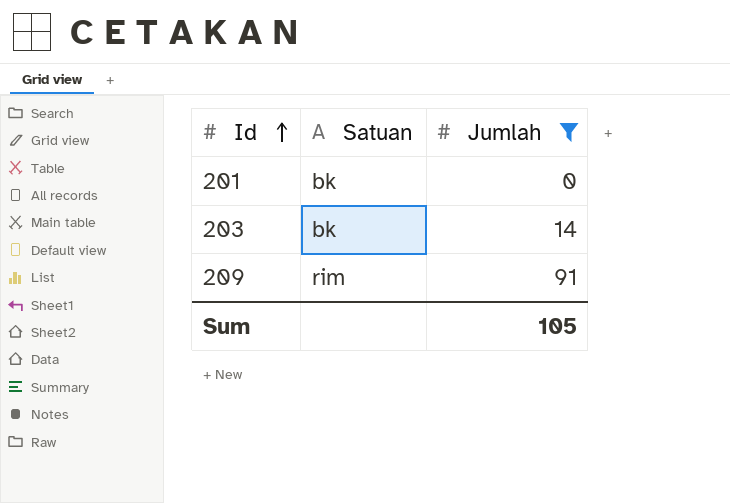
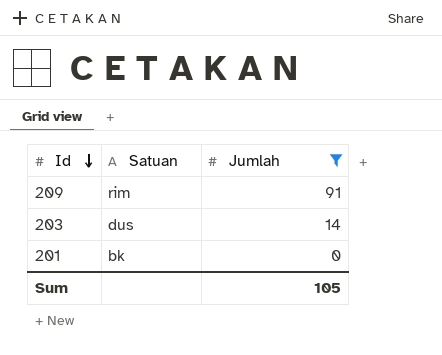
row order: Id ascending -> Id descending
203 | Satuan: bk -> dus

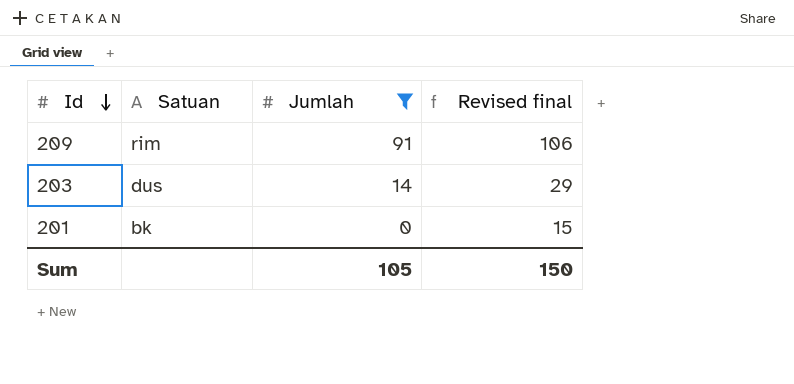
column Revised final | formula: none -> [Jumlah] + 15

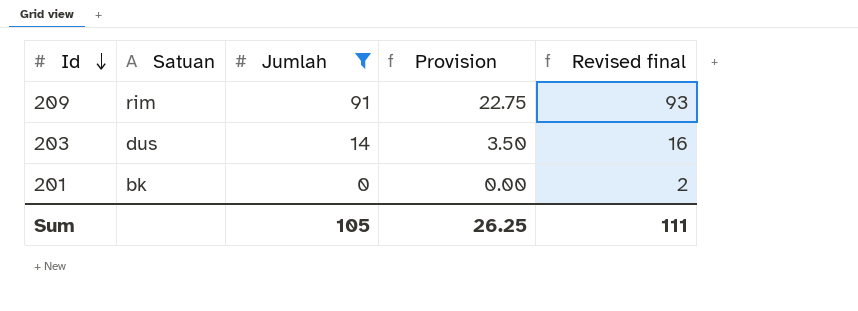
column Provision | formula: none -> [Jumlah] * 0.25
column Revised final | formula: [Jumlah] + 15 -> [Jumlah] + 2
Sum | Revised final: 150 -> 111

